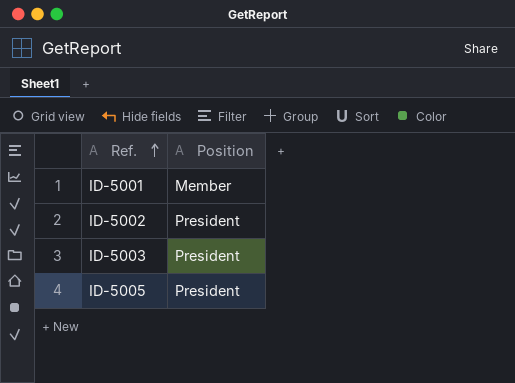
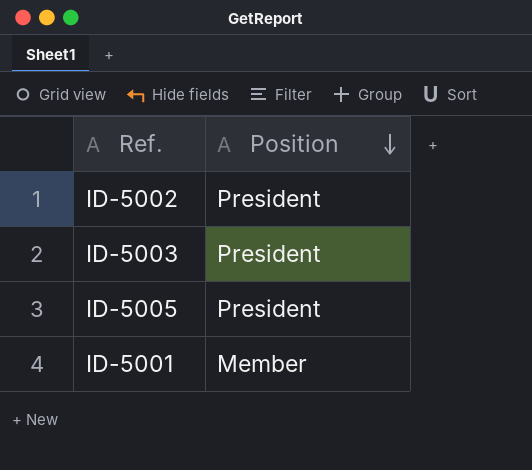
row order: Ref. ascending -> Position descending

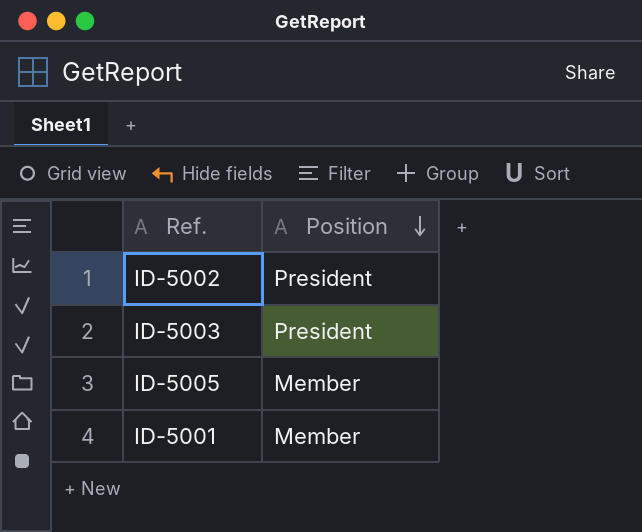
ID-5005 | Position: President -> Member

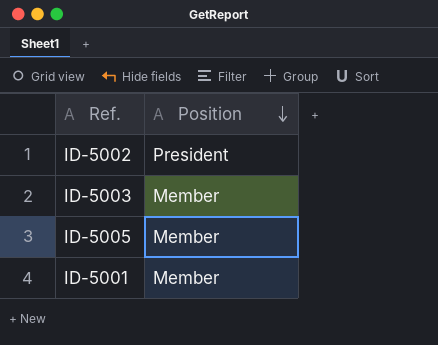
ID-5003 | Position: President -> Member

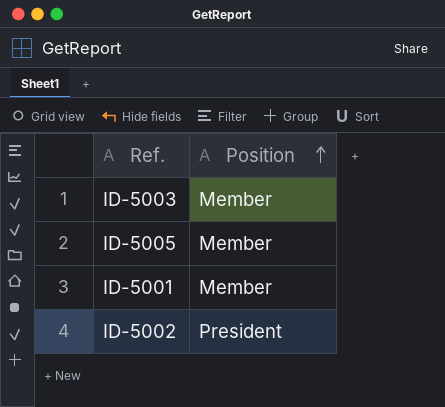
row order: Position descending -> Position ascending

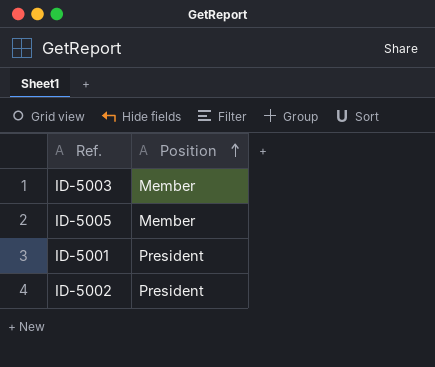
ID-5001 | Position: Member -> President

